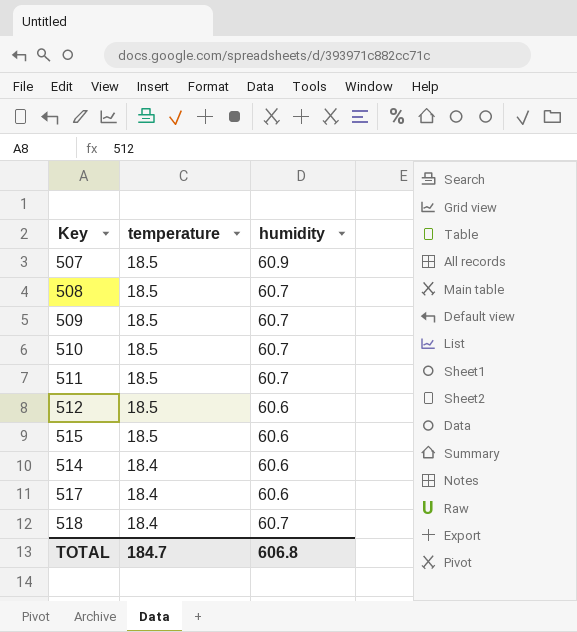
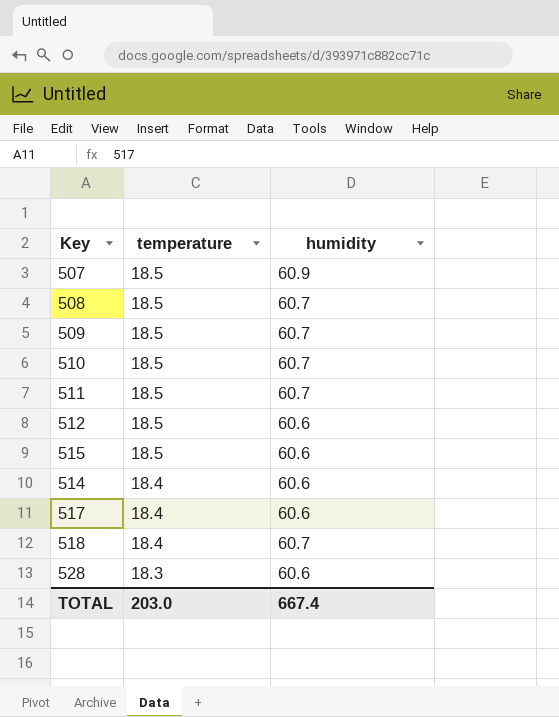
row 528: none -> 18.3 | 60.6
TOTAL | temperature: 184.7 -> 203.0
TOTAL | humidity: 606.8 -> 667.4

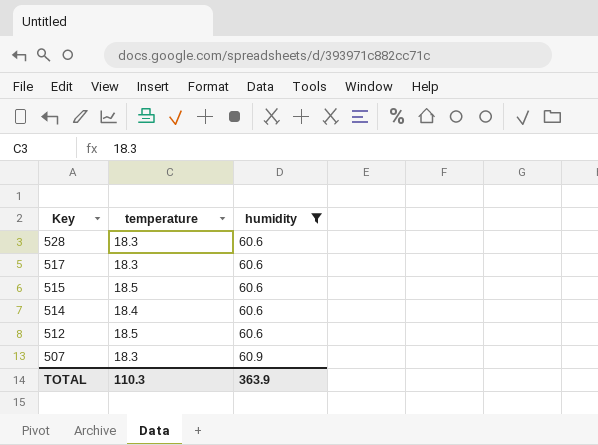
filter: none -> humidity != 60.7
row order: temperature descending -> Key descending
517 | temperature: 18.4 -> 18.3
507 | temperature: 18.5 -> 18.3
TOTAL | temperature: 203.0 -> 110.3
TOTAL | humidity: 667.4 -> 363.9

